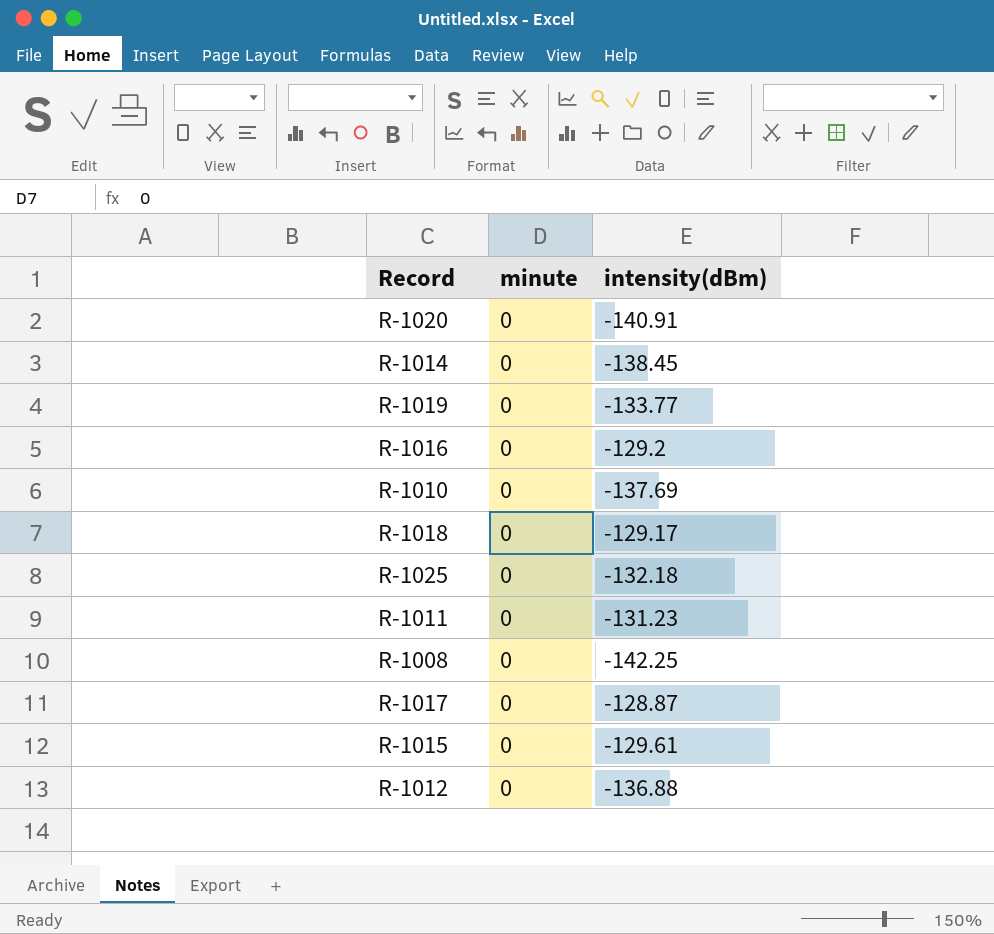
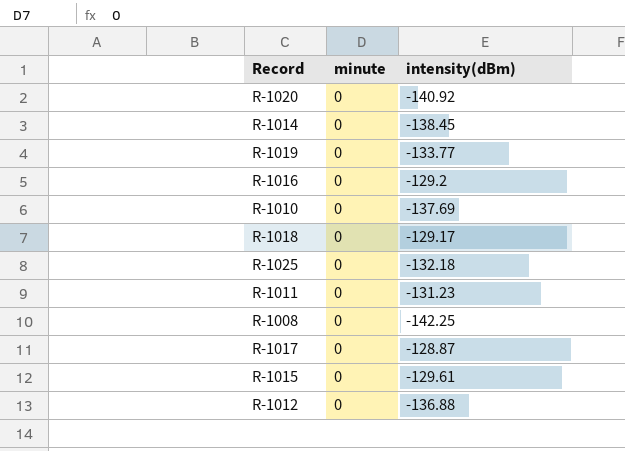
R-1020 | intensity(dBm): -140.91 -> -140.92

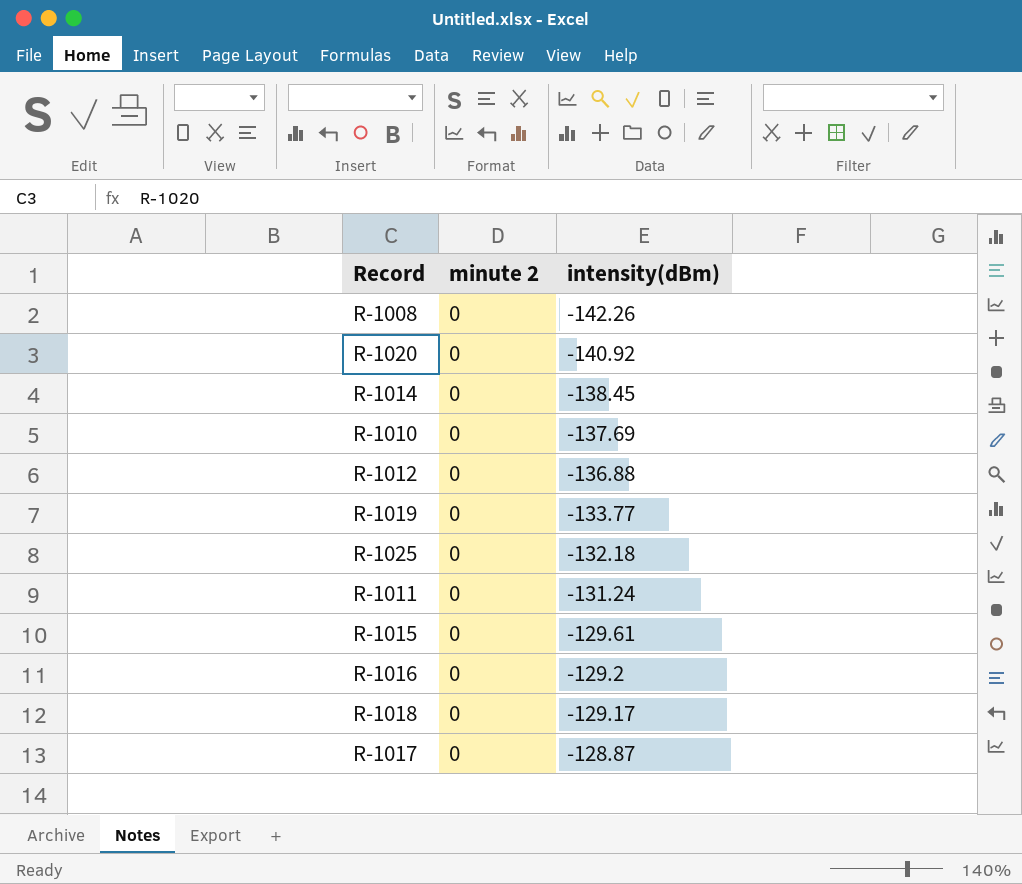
row order: none -> intensity(dBm) ascending
column name: minute -> minute 2
R-1008 | intensity(dBm): -142.25 -> -142.26
R-1011 | intensity(dBm): -131.23 -> -131.24

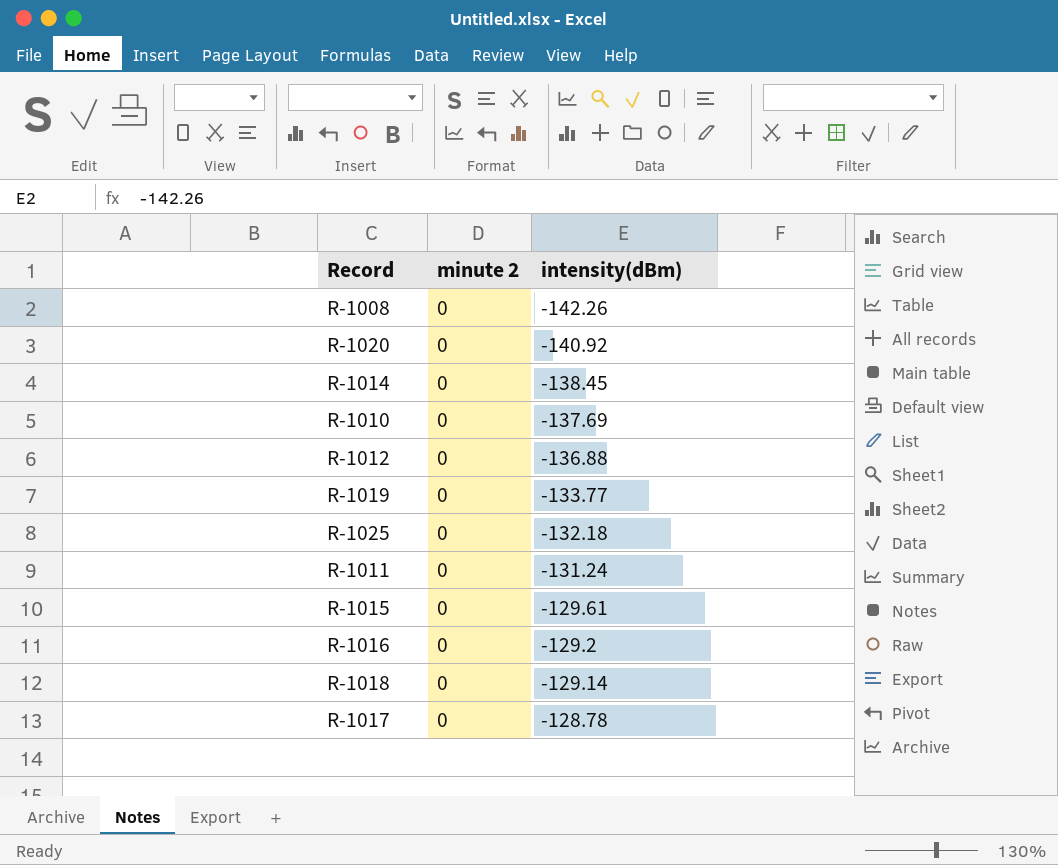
R-1018 | intensity(dBm): -129.17 -> -129.14
R-1017 | intensity(dBm): -128.87 -> -128.78

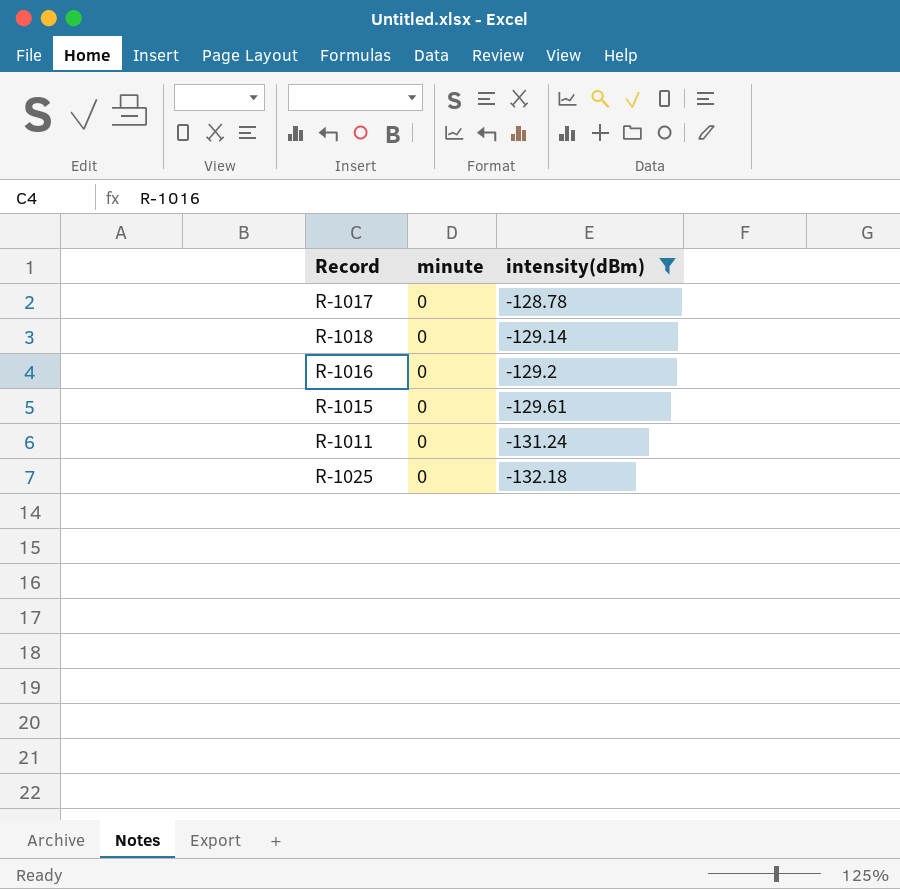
filter: none -> intensity(dBm) >= -132.18
row order: intensity(dBm) ascending -> intensity(dBm) descending
column name: minute 2 -> minute

